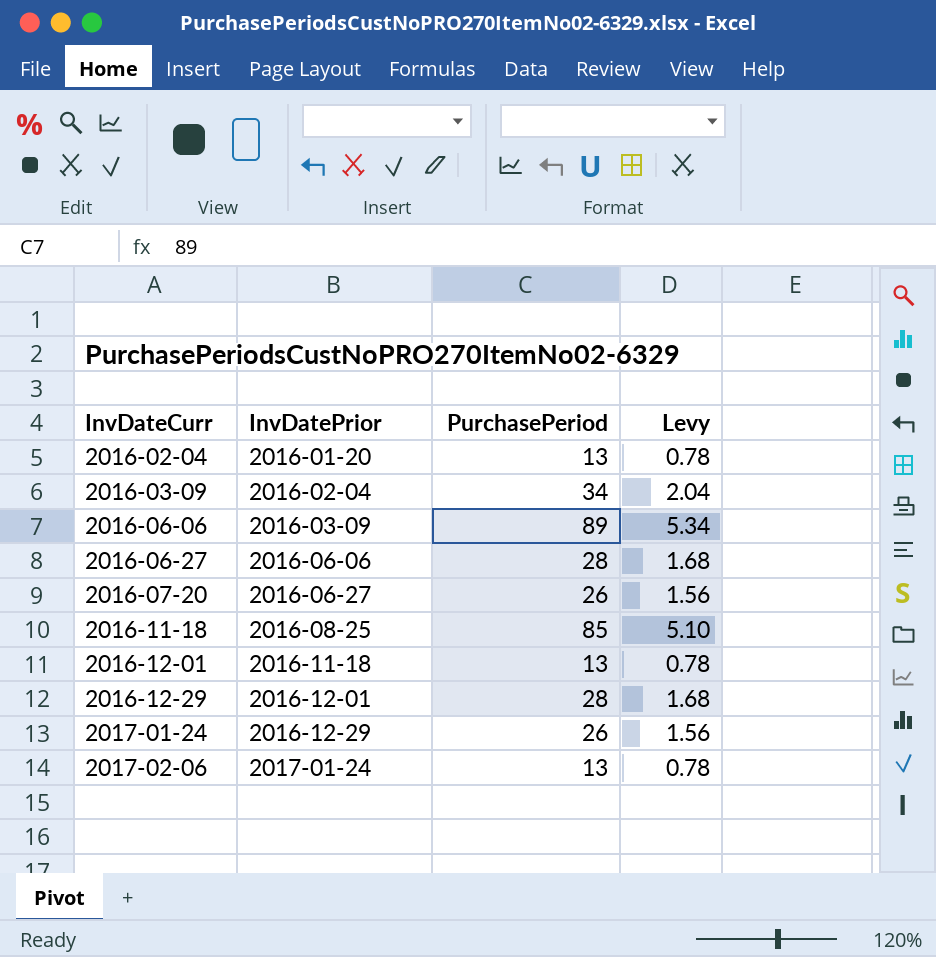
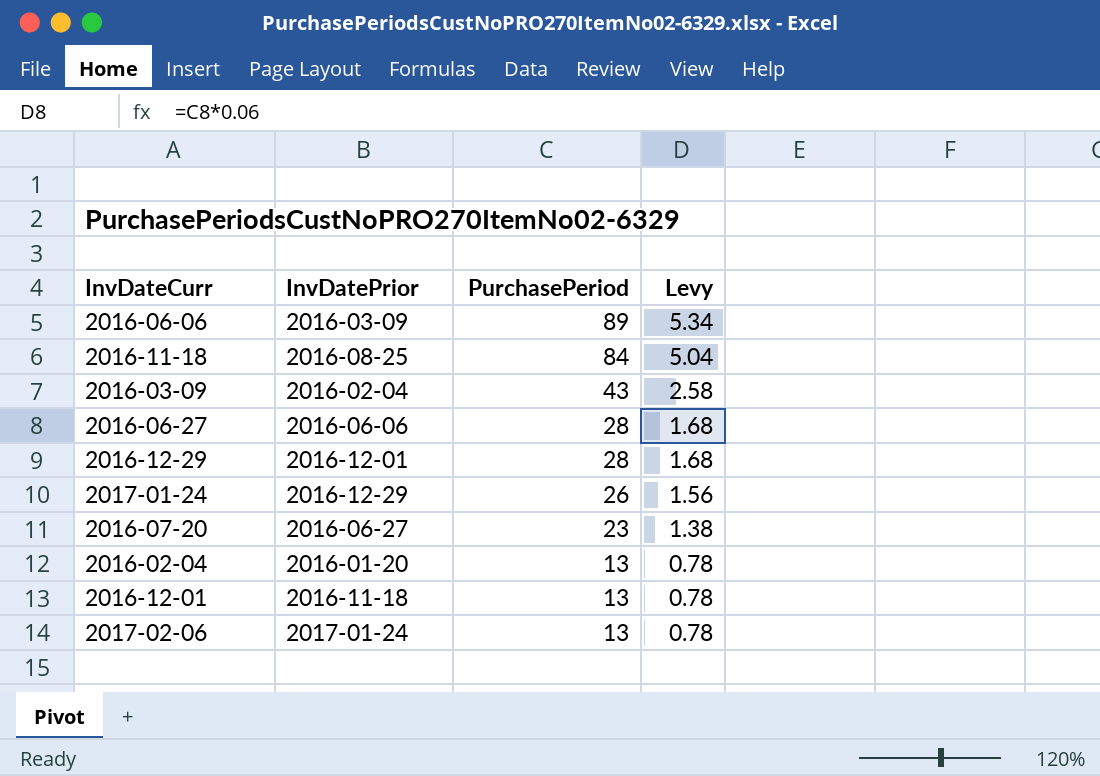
row order: InvDateCurr ascending -> PurchasePeriod descending
2016-11-18 | PurchasePeriod: 85 -> 84
2016-11-18 | Levy: 5.10 -> 5.04
2016-03-09 | PurchasePeriod: 34 -> 43
2016-03-09 | Levy: 2.04 -> 2.58
2016-07-20 | PurchasePeriod: 26 -> 23
2016-07-20 | Levy: 1.56 -> 1.38

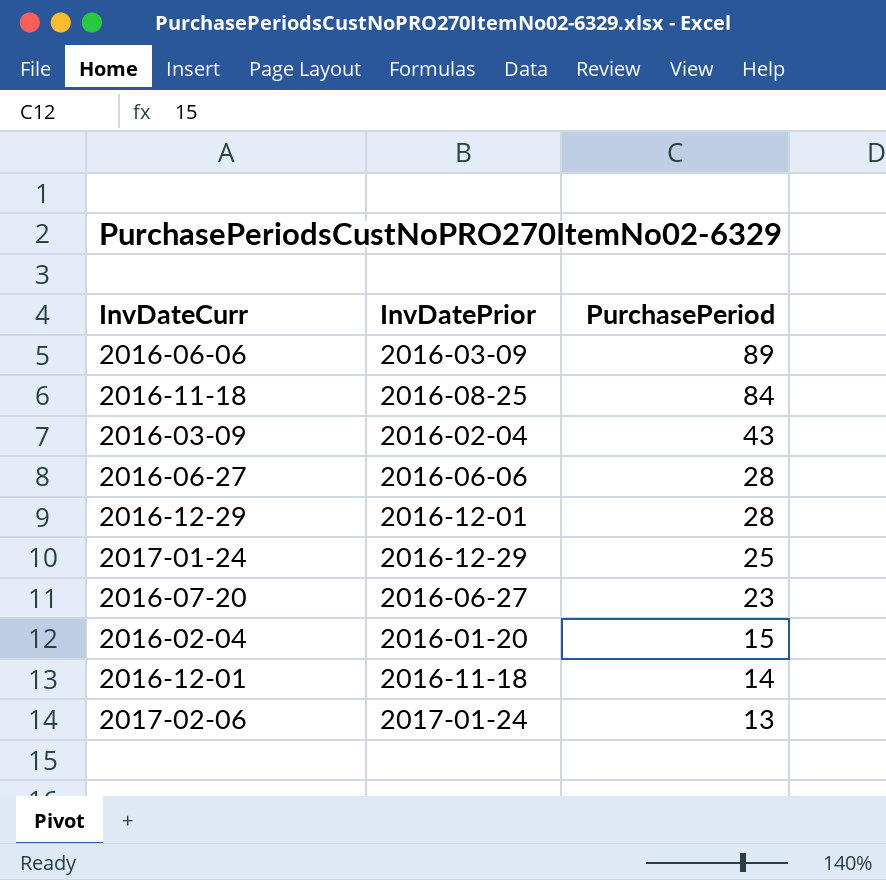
column Levy | formula: [PurchasePeriod] * 0.06 -> none
2017-01-24 | PurchasePeriod: 26 -> 25
2016-02-04 | PurchasePeriod: 13 -> 15
2016-12-01 | PurchasePeriod: 13 -> 14

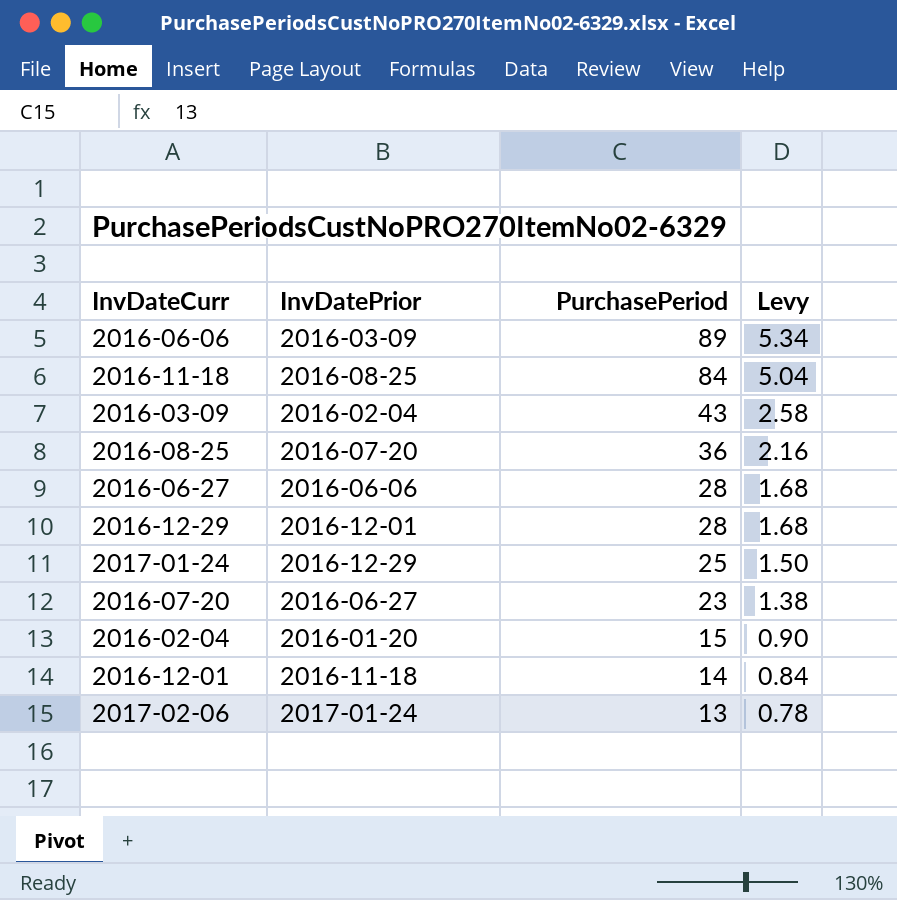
column Levy | formula: none -> [PurchasePeriod] * 0.06
row 2016-08-25: none -> 2016-07-20 | 36 | 2.16

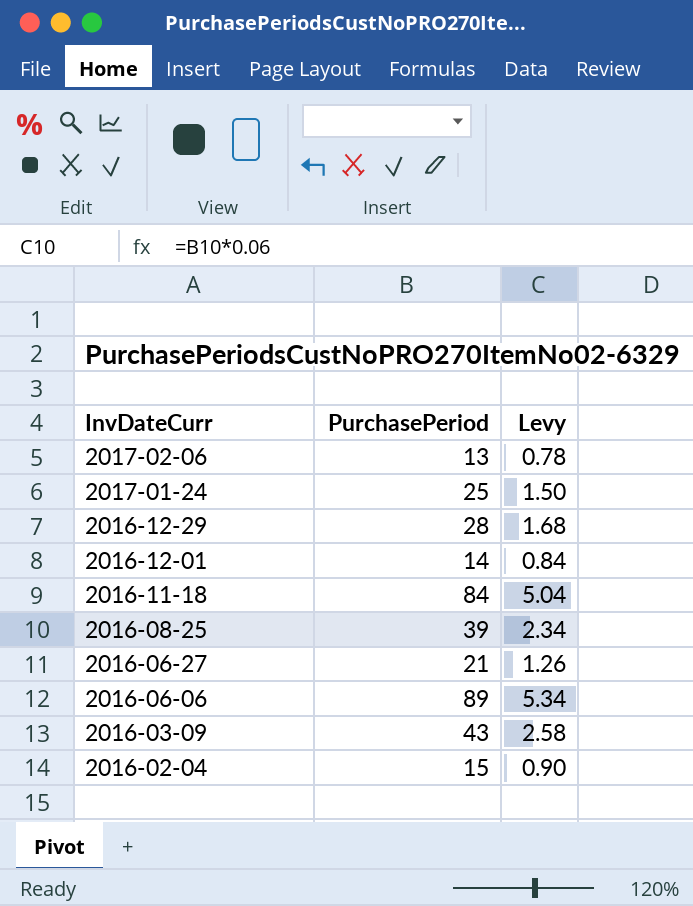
row order: PurchasePeriod descending -> InvDateCurr descending
column InvDatePrior | position: 2 -> none
row 2016-07-20: 2016-06-27 | 23 | 1.38 -> none
2016-08-25 | PurchasePeriod: 36 -> 39
2016-08-25 | Levy: 2.16 -> 2.34
2016-06-27 | PurchasePeriod: 28 -> 21
2016-06-27 | Levy: 1.68 -> 1.26

